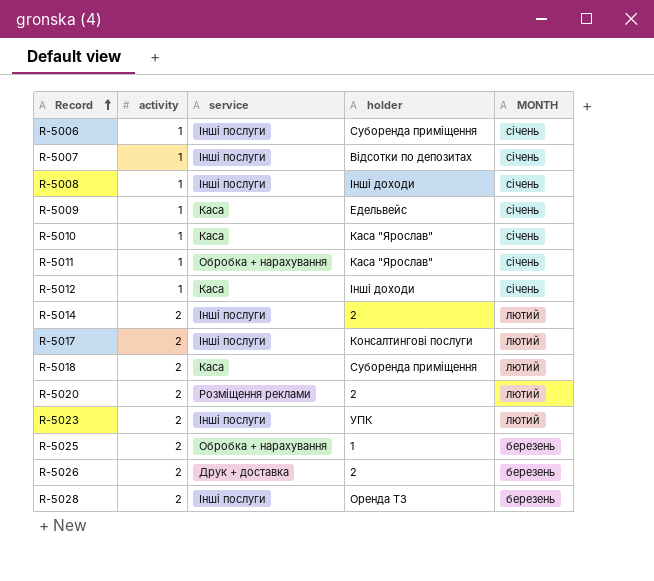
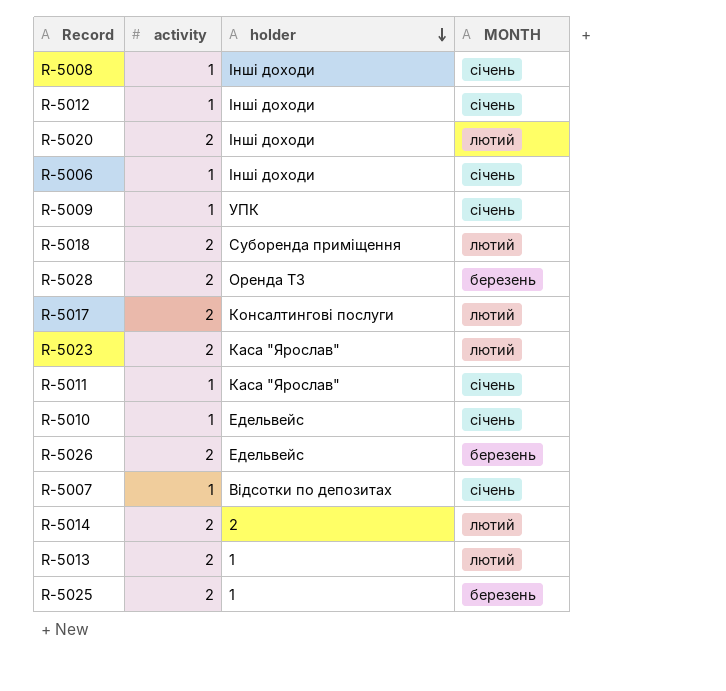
row order: Record ascending -> holder descending
column service | position: 3 -> none
R-5020 | holder: 2 -> Інші доходи
R-5006 | holder: Суборенда приміщення -> Інші доходи
R-5009 | holder: Едельвейс -> УПК
R-5023 | holder: УПК -> Каса "Ярослав"
R-5010 | holder: Каса "Ярослав" -> Едельвейс
R-5026 | holder: 2 -> Едельвейс
row R-5013: none -> 2 | 1 | лютий

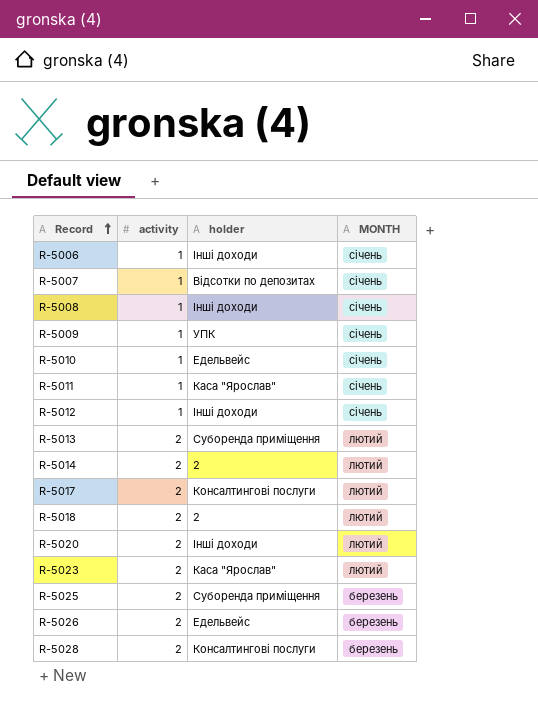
row order: holder descending -> Record ascending
R-5013 | holder: 1 -> Суборенда приміщення
R-5018 | holder: Суборенда приміщення -> 2
R-5025 | holder: 1 -> Суборенда приміщення
R-5028 | holder: Оренда ТЗ -> Консалтингові послуги

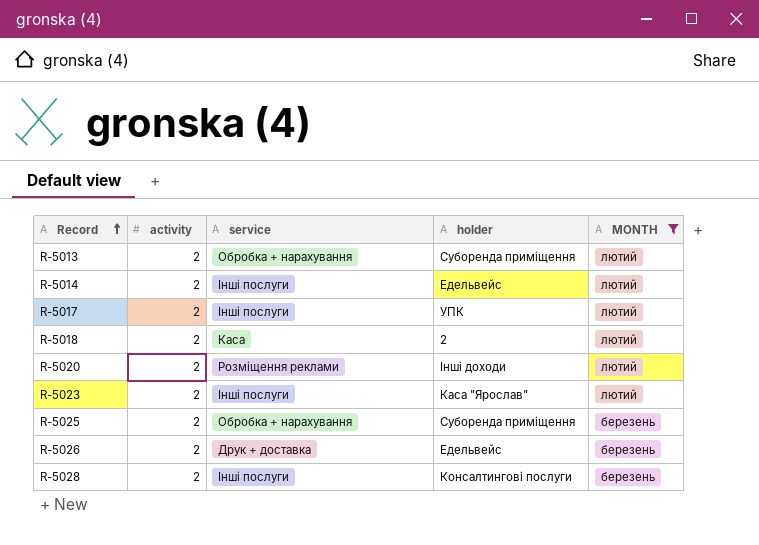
filter: none -> MONTH != січень
column service | position: none -> 3
R-5014 | holder: 2 -> Едельвейс
R-5017 | holder: Консалтингові послуги -> УПК

